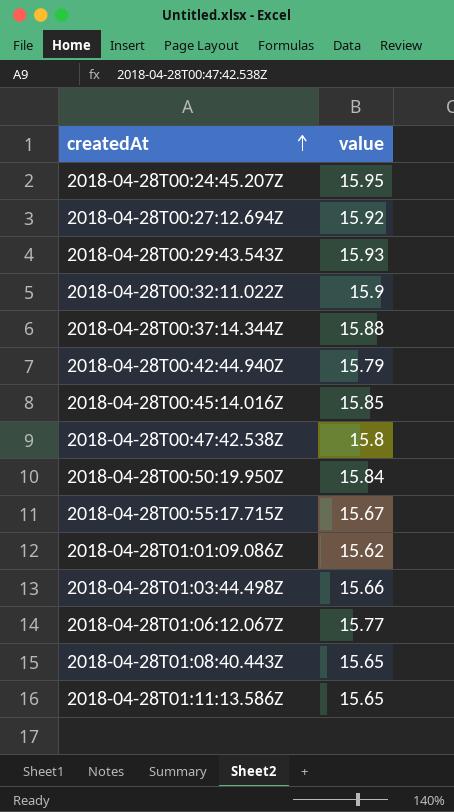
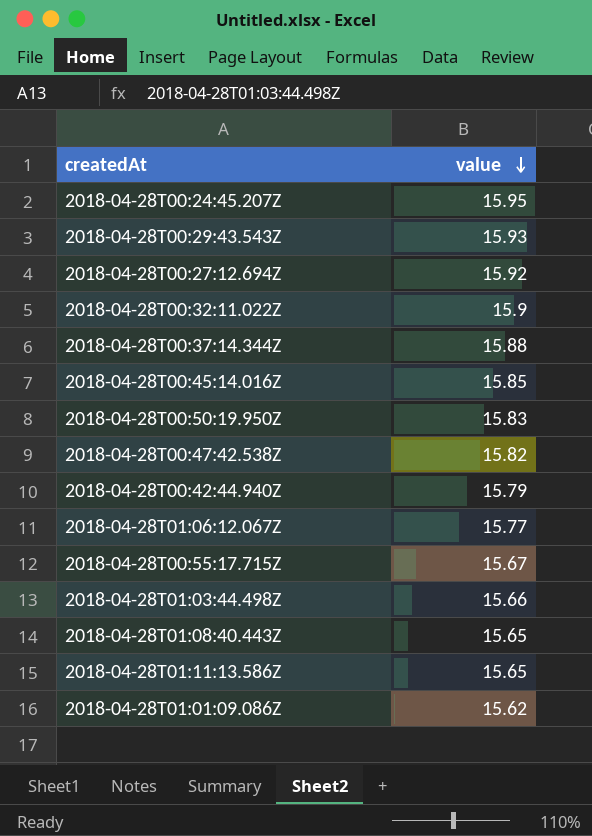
row order: createdAt ascending -> value descending
2018-04-28T00:50:19.950Z | value: 15.84 -> 15.83
2018-04-28T00:47:42.538Z | value: 15.8 -> 15.82

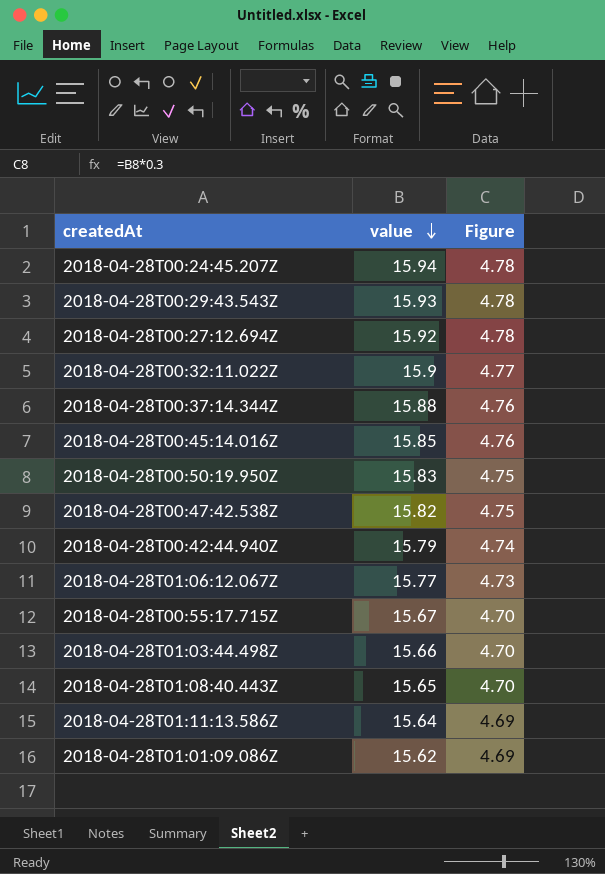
column Figure | formula: none -> [value] * 0.3
2018-04-28T00:24:45.207Z | value: 15.95 -> 15.94
2018-04-28T01:11:13.586Z | value: 15.65 -> 15.64

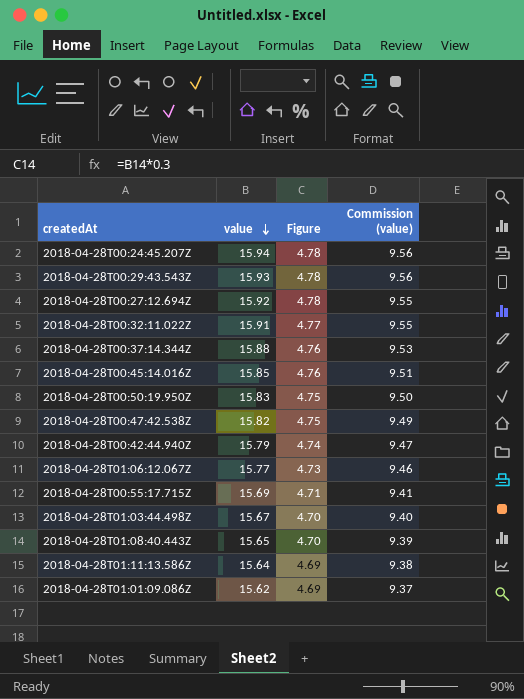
column Commission (value) | formula: none -> [value] * 0.6
2018-04-28T00:32:11.022Z | value: 15.9 -> 15.91
2018-04-28T00:55:17.715Z | value: 15.67 -> 15.69
2018-04-28T00:55:17.715Z | Figure: 4.70 -> 4.71
2018-04-28T01:03:44.498Z | value: 15.66 -> 15.67

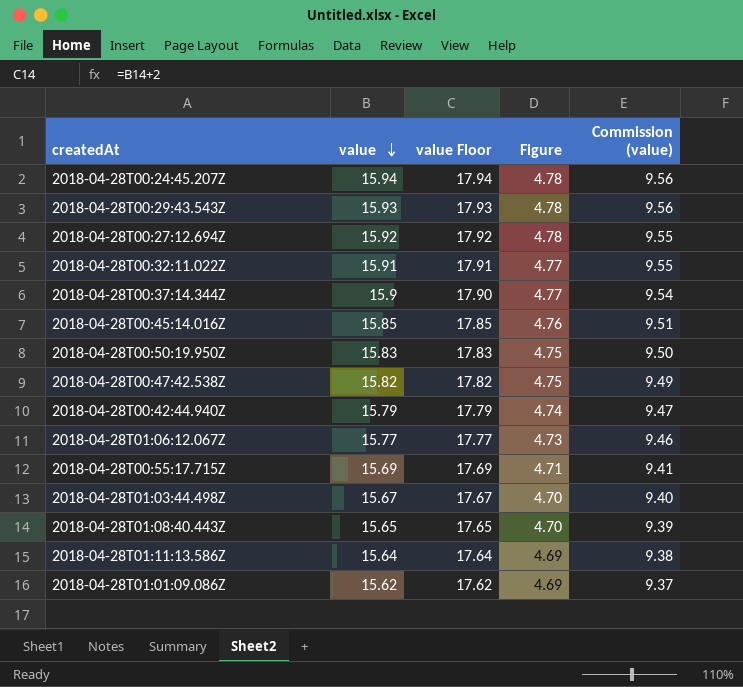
column value Floor | formula: none -> [value] + 2
2018-04-28T00:37:14.344Z | value: 15.88 -> 15.9
2018-04-28T00:37:14.344Z | Figure: 4.76 -> 4.77
2018-04-28T00:37:14.344Z | Commission (value): 9.53 -> 9.54

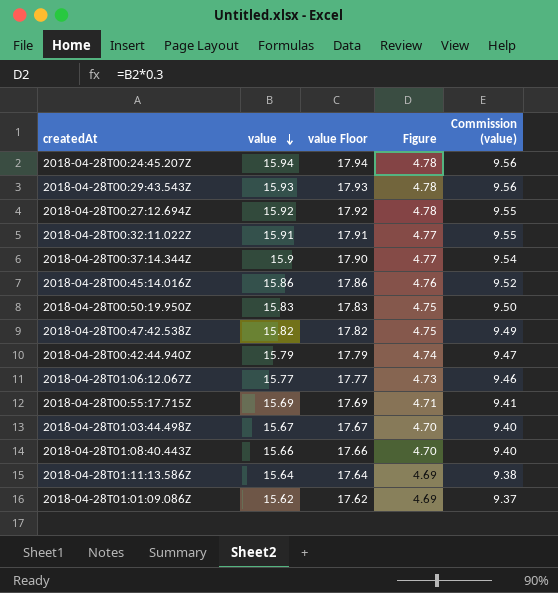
2018-04-28T00:45:14.016Z | value: 15.85 -> 15.86
2018-04-28T00:45:14.016Z | value Floor: 17.85 -> 17.86
2018-04-28T00:45:14.016Z | Commission (value): 9.51 -> 9.52
2018-04-28T01:08:40.443Z | value: 15.65 -> 15.66
2018-04-28T01:08:40.443Z | value Floor: 17.65 -> 17.66
2018-04-28T01:08:40.443Z | Commission (value): 9.39 -> 9.40

